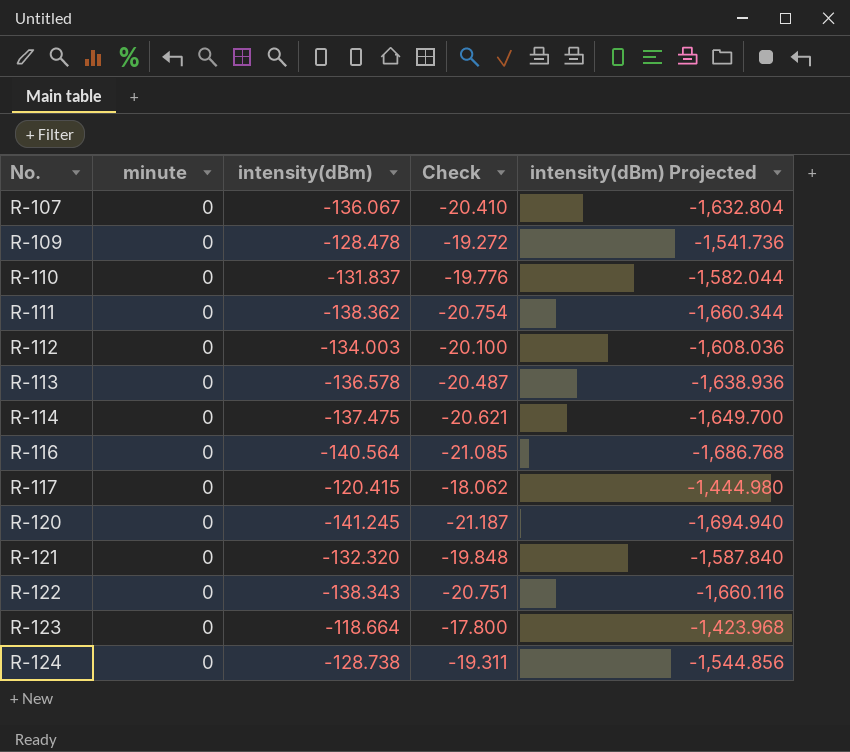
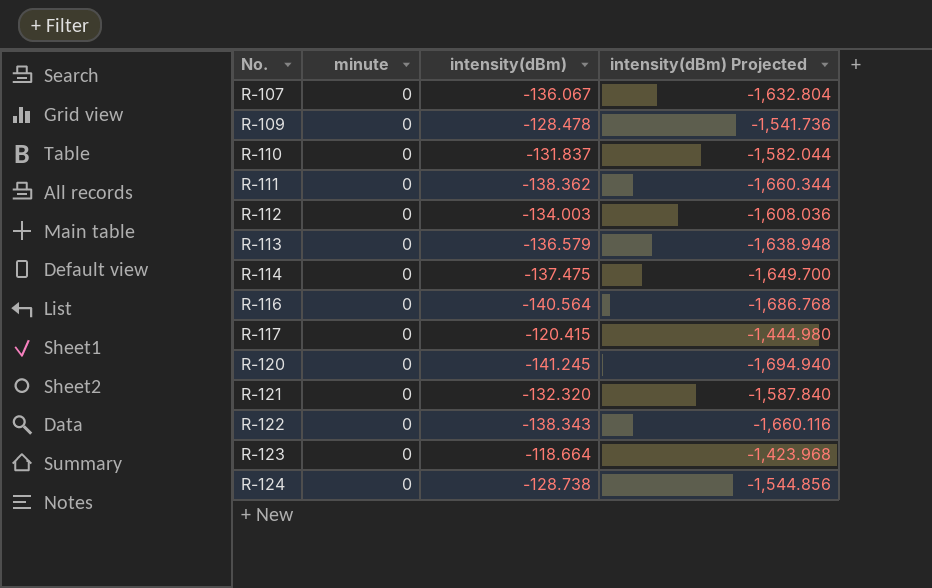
column Check | formula: [intensity(dBm)] * 0.15 -> none
R-113 | intensity(dBm): -136.578 -> -136.579
R-113 | intensity(dBm) Projected: -1,638.936 -> -1,638.948

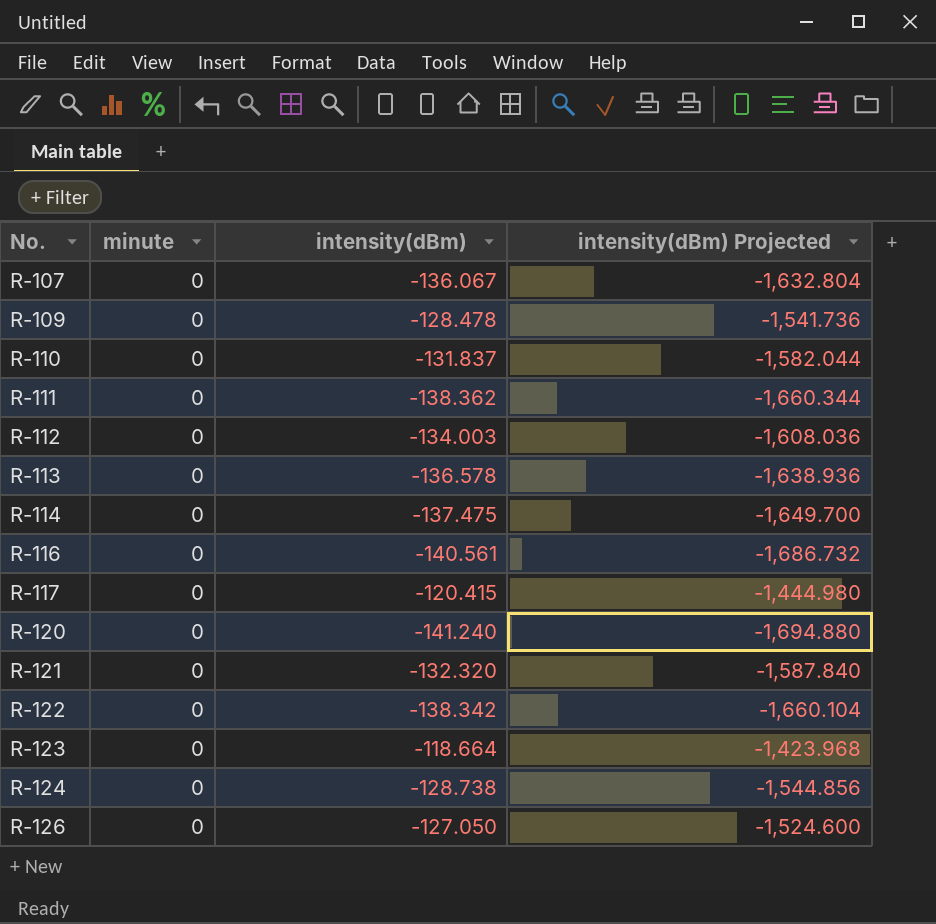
R-113 | intensity(dBm): -136.579 -> -136.578
R-113 | intensity(dBm) Projected: -1,638.948 -> -1,638.936
R-116 | intensity(dBm): -140.564 -> -140.561
R-116 | intensity(dBm) Projected: -1,686.768 -> -1,686.732
R-120 | intensity(dBm): -141.245 -> -141.240
R-120 | intensity(dBm) Projected: -1,694.940 -> -1,694.880
R-122 | intensity(dBm): -138.343 -> -138.342
R-122 | intensity(dBm) Projected: -1,660.116 -> -1,660.104
row R-126: none -> 0 | -127.050 | -1,524.600

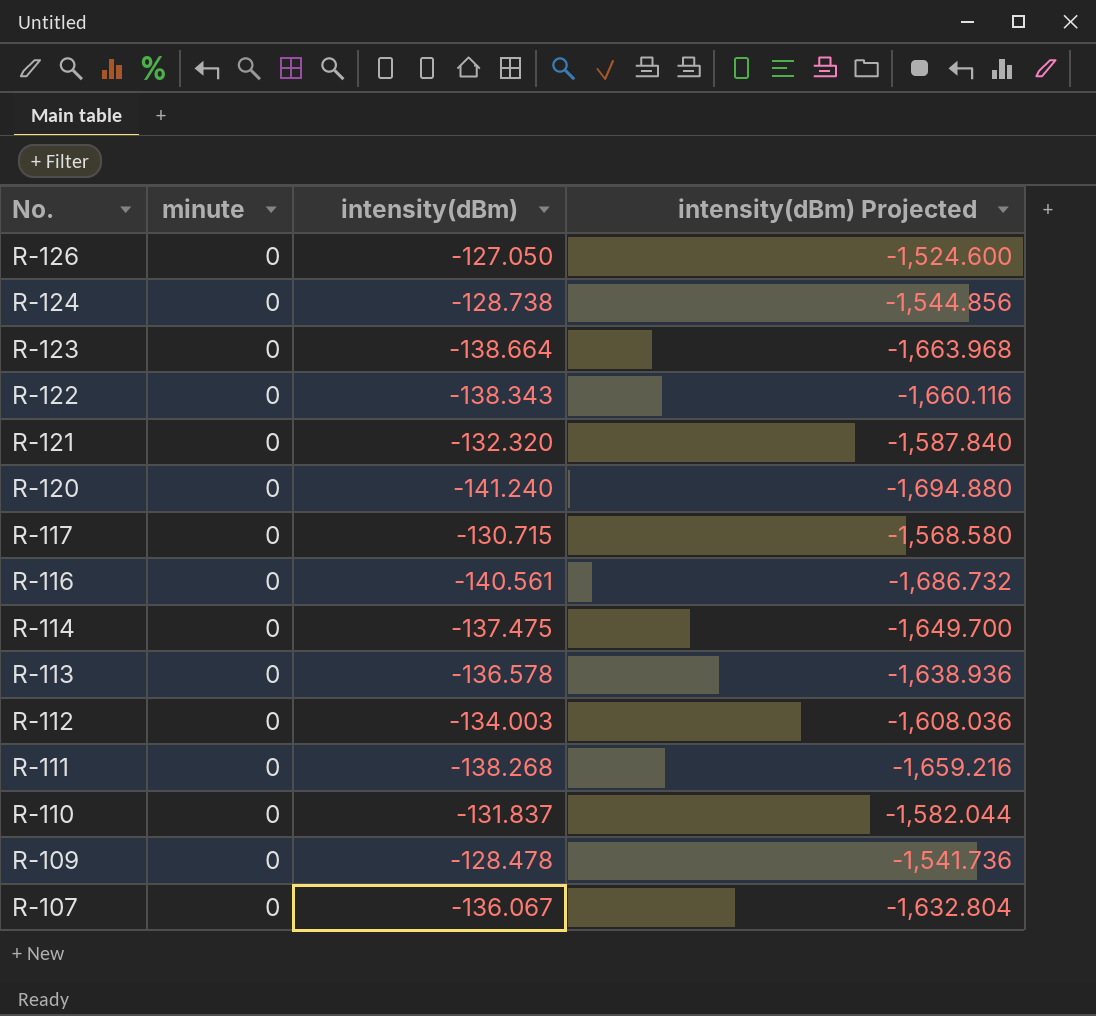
row order: No. ascending -> No. descending
R-123 | intensity(dBm): -118.664 -> -138.664
R-123 | intensity(dBm) Projected: -1,423.968 -> -1,663.968
R-122 | intensity(dBm): -138.342 -> -138.343
R-122 | intensity(dBm) Projected: -1,660.104 -> -1,660.116
R-117 | intensity(dBm): -120.415 -> -130.715
R-117 | intensity(dBm) Projected: -1,444.980 -> -1,568.580
R-111 | intensity(dBm): -138.362 -> -138.268
R-111 | intensity(dBm) Projected: -1,660.344 -> -1,659.216

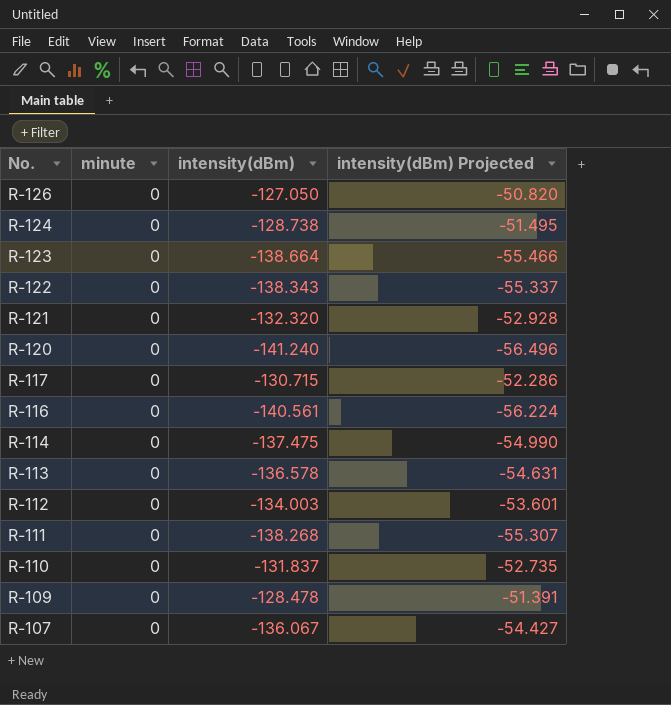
column intensity(dBm) Projected | formula: [intensity(dBm)] * 12 -> [intensity(dBm)] * 0.4

